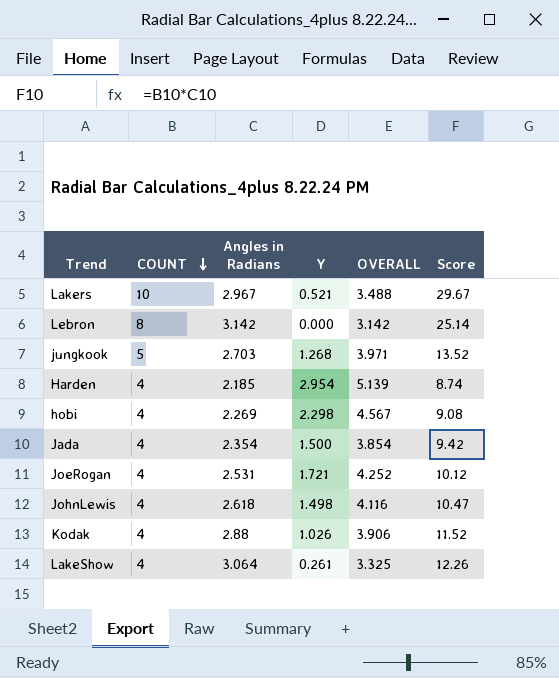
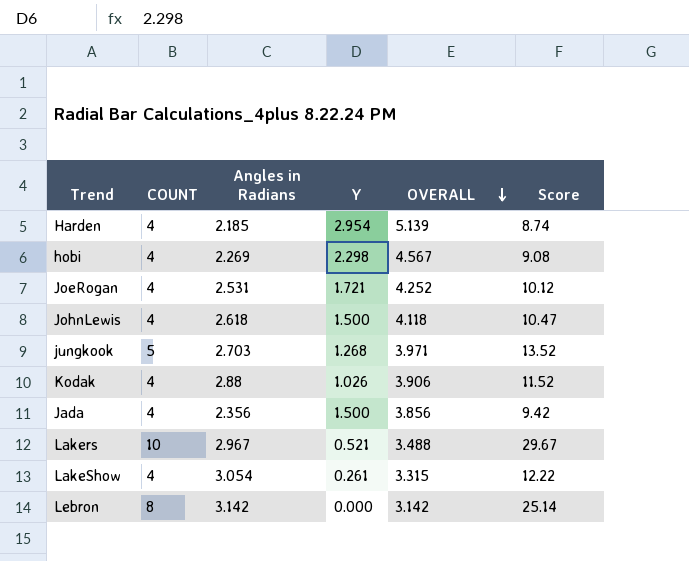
row order: COUNT descending -> OVERALL descending
JohnLewis | Y: 1.498 -> 1.500
JohnLewis | OVERALL: 4.116 -> 4.118
Jada | Angles in Radians: 2.354 -> 2.356
Jada | OVERALL: 3.854 -> 3.856
LakeShow | Angles in Radians: 3.064 -> 3.054
LakeShow | OVERALL: 3.325 -> 3.315
LakeShow | Score: 12.26 -> 12.22

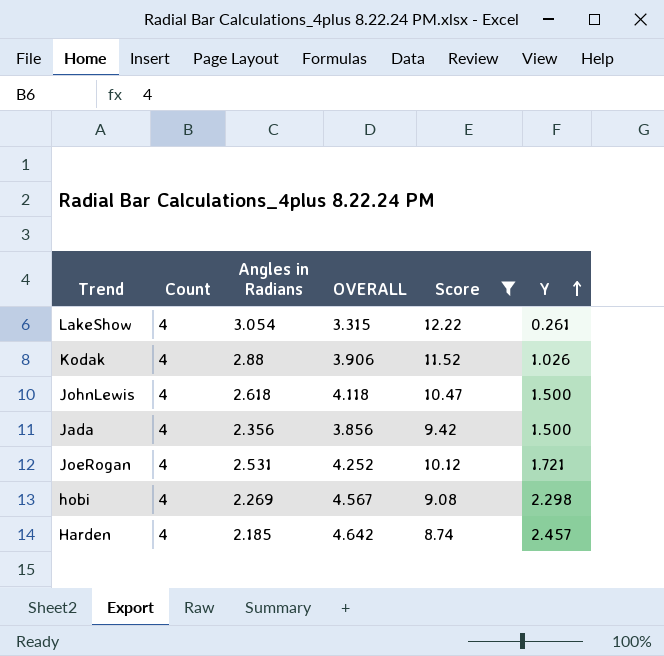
filter: none -> Score <= 12.22
row order: OVERALL descending -> Y ascending
column name: COUNT -> Count
column Y | position: 4 -> 6
Harden | OVERALL: 5.139 -> 4.642
Harden | Y: 2.954 -> 2.457

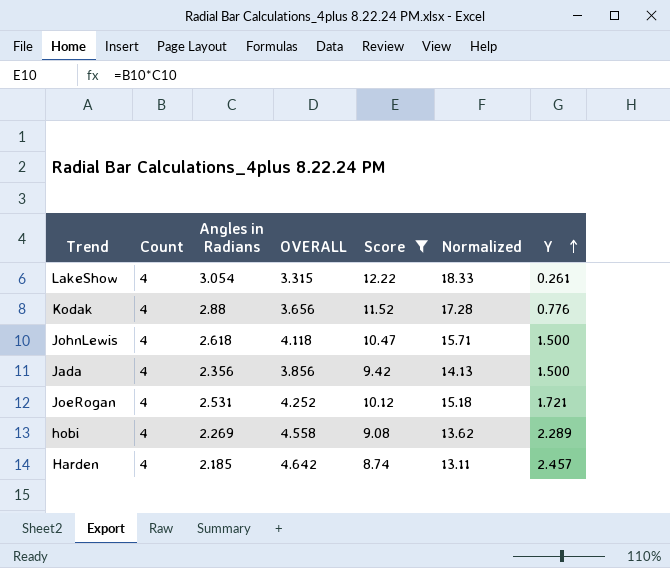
column Normalized | formula: none -> [Score] * 1.5
Kodak | OVERALL: 3.906 -> 3.656
Kodak | Y: 1.026 -> 0.776
hobi | OVERALL: 4.567 -> 4.558
hobi | Y: 2.298 -> 2.289

